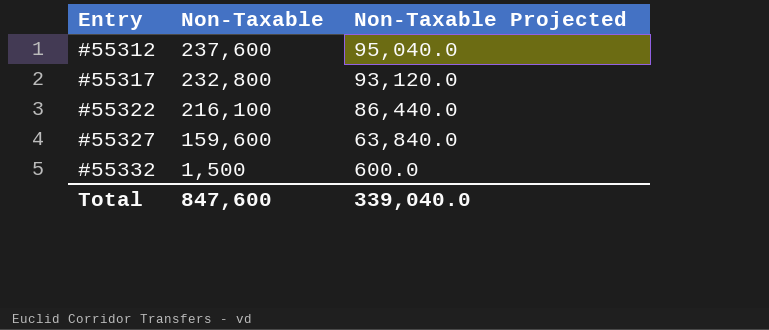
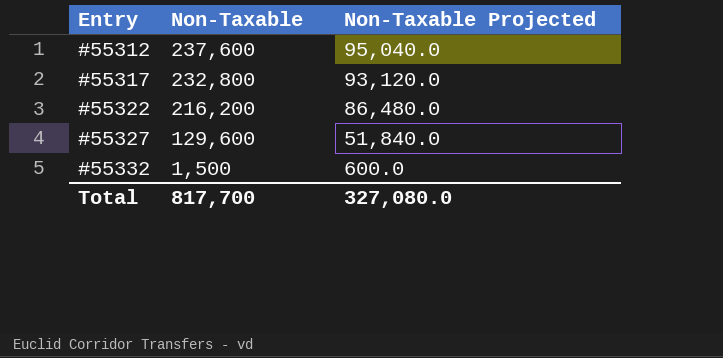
#55322 | Non-Taxable: 216,100 -> 216,200
#55322 | Non-Taxable Projected: 86,440.0 -> 86,480.0
#55327 | Non-Taxable: 159,600 -> 129,600
#55327 | Non-Taxable Projected: 63,840.0 -> 51,840.0
Total | Non-Taxable: 847,600 -> 817,700
Total | Non-Taxable Projected: 339,040.0 -> 327,080.0

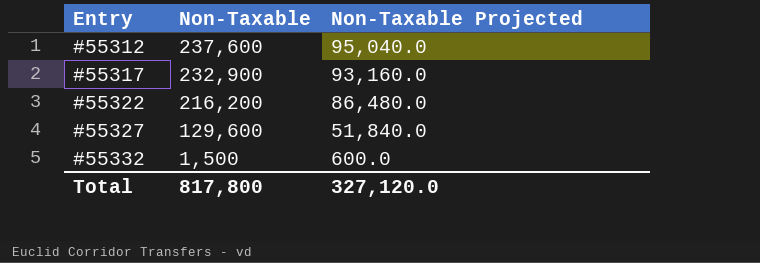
#55317 | Non-Taxable: 232,800 -> 232,900
#55317 | Non-Taxable Projected: 93,120.0 -> 93,160.0
Total | Non-Taxable: 817,700 -> 817,800
Total | Non-Taxable Projected: 327,080.0 -> 327,120.0

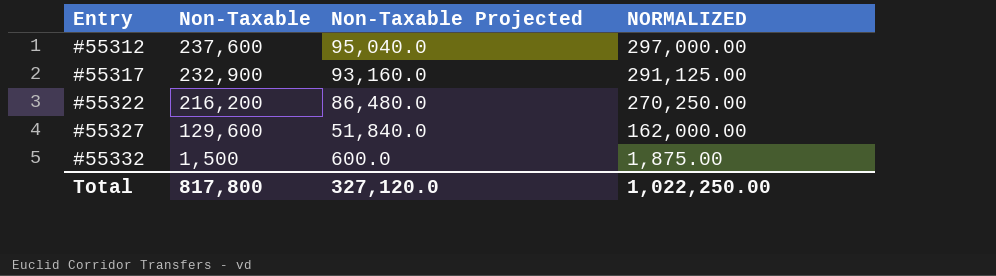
column NORMALIZED | formula: none -> [Non-Taxable] * 1.25

